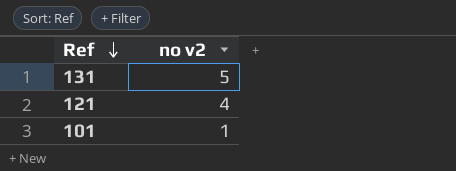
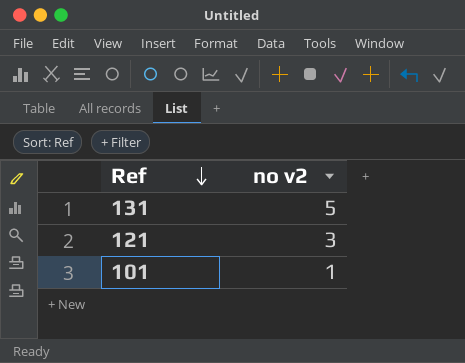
121 | no v2: 4 -> 3

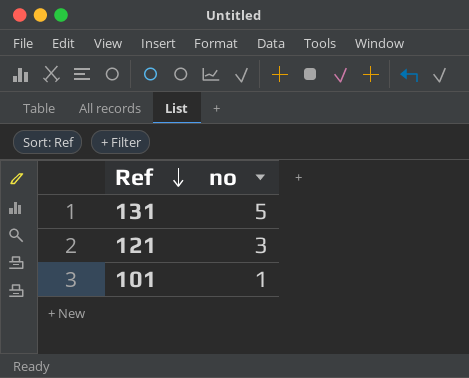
column name: no v2 -> no

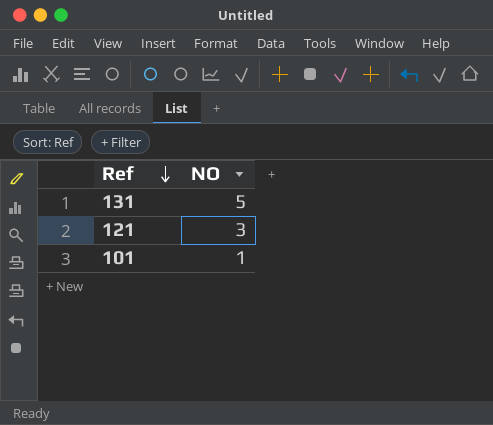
column name: no -> NO

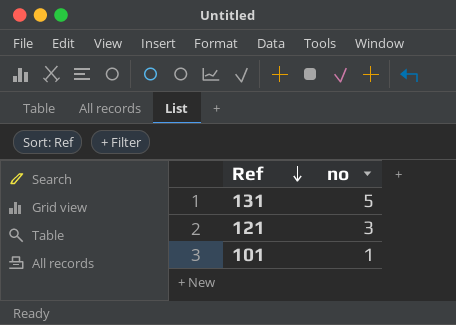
column name: NO -> no

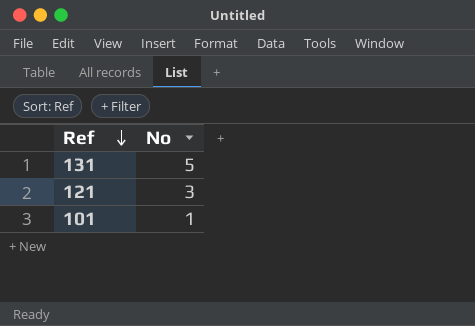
column name: no -> No

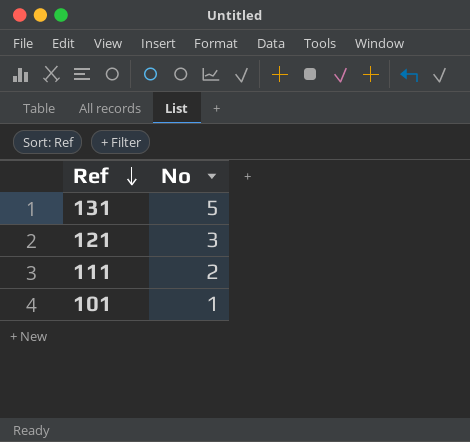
row 111: none -> 2

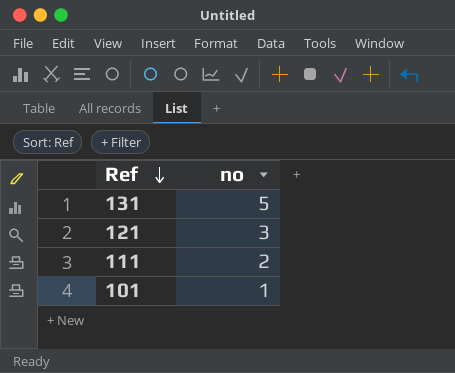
column name: No -> no

